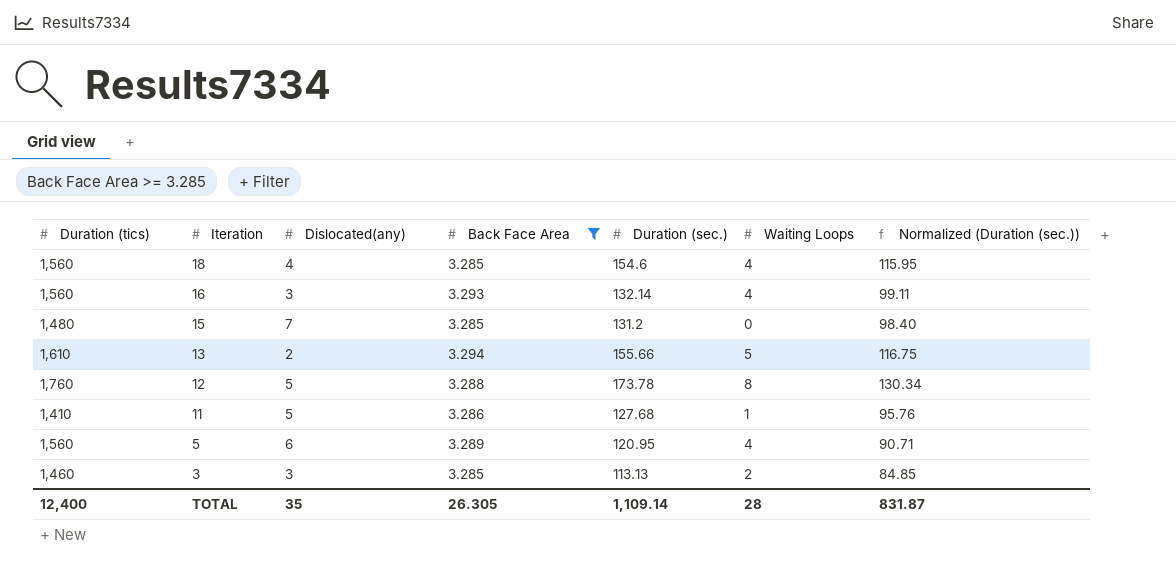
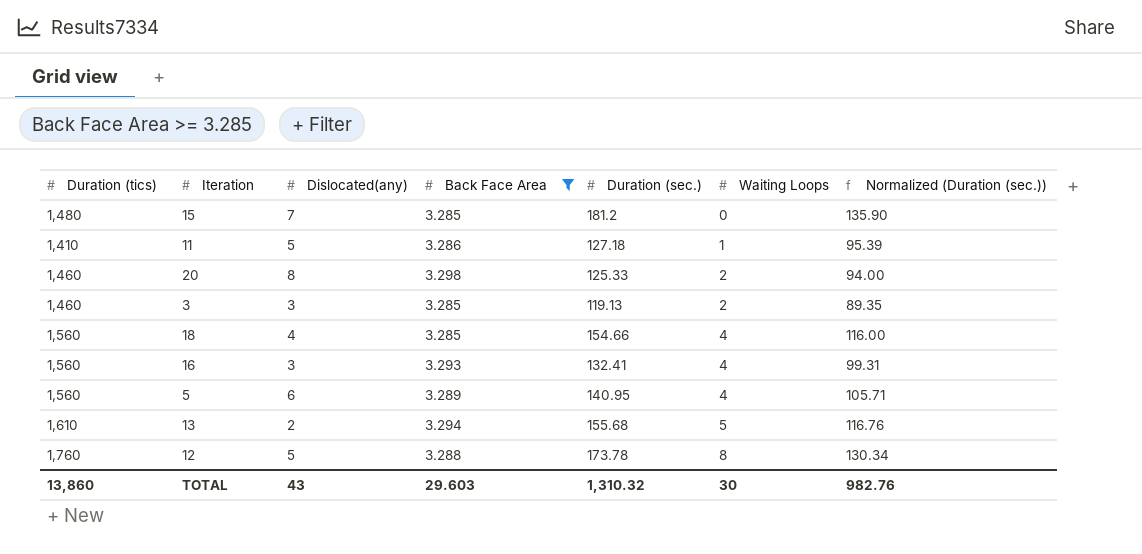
row order: Iteration descending -> Waiting Loops ascending
15 | Duration (sec.): 131.2 -> 181.2
15 | Normalized (Duration (sec.)): 98.40 -> 135.90
11 | Duration (sec.): 127.68 -> 127.18
11 | Normalized (Duration (sec.)): 95.76 -> 95.39
row 20: none -> 1,460 | 8 | 3.298 | 125.33 | 2 | 94.00
3 | Duration (sec.): 113.13 -> 119.13
3 | Normalized (Duration (sec.)): 84.85 -> 89.35
18 | Duration (sec.): 154.6 -> 154.66
18 | Normalized (Duration (sec.)): 115.95 -> 116.00
16 | Duration (sec.): 132.14 -> 132.41
16 | Normalized (Duration (sec.)): 99.11 -> 99.31
5 | Duration (sec.): 120.95 -> 140.95
5 | Normalized (Duration (sec.)): 90.71 -> 105.71
13 | Duration (sec.): 155.66 -> 155.68
13 | Normalized (Duration (sec.)): 116.75 -> 116.76
TOTAL | Duration (tics): 12,400 -> 13,860
TOTAL | Dislocated(any): 35 -> 43
TOTAL | Back Face Area: 26.305 -> 29.603
TOTAL | Duration (sec.): 1,109.14 -> 1,310.32
TOTAL | Waiting Loops: 28 -> 30
TOTAL | Normalized (Duration (sec.)): 831.87 -> 982.76

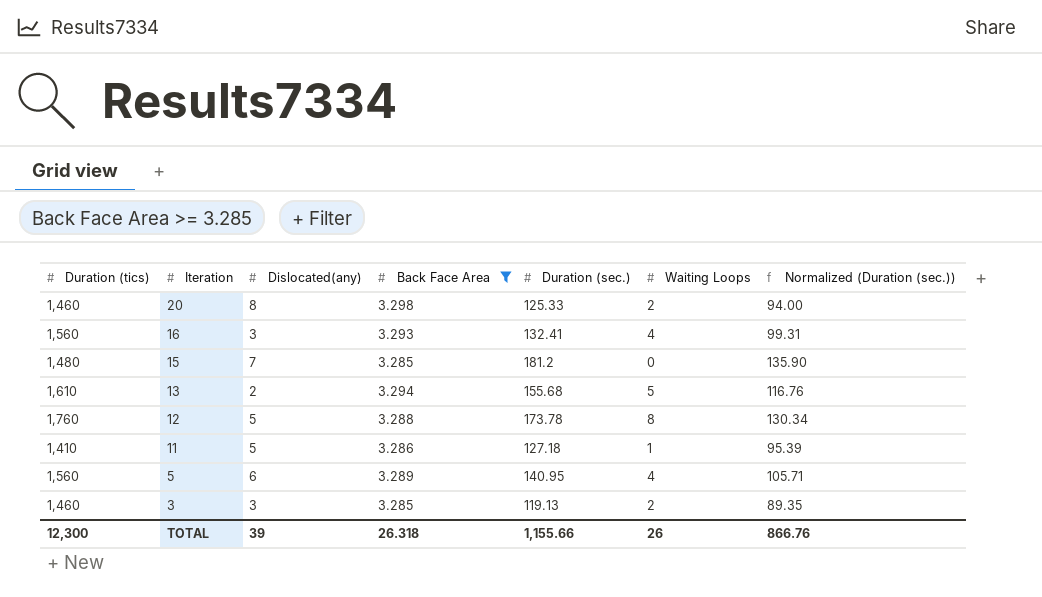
row order: Waiting Loops ascending -> Iteration descending
row 18: 1,560 | 4 | 3.285 | 154.66 | 4 | 116.00 -> none
TOTAL | Duration (tics): 13,860 -> 12,300
TOTAL | Dislocated(any): 43 -> 39
TOTAL | Back Face Area: 29.603 -> 26.318
TOTAL | Duration (sec.): 1,310.32 -> 1,155.66
TOTAL | Waiting Loops: 30 -> 26
TOTAL | Normalized (Duration (sec.)): 982.76 -> 866.76

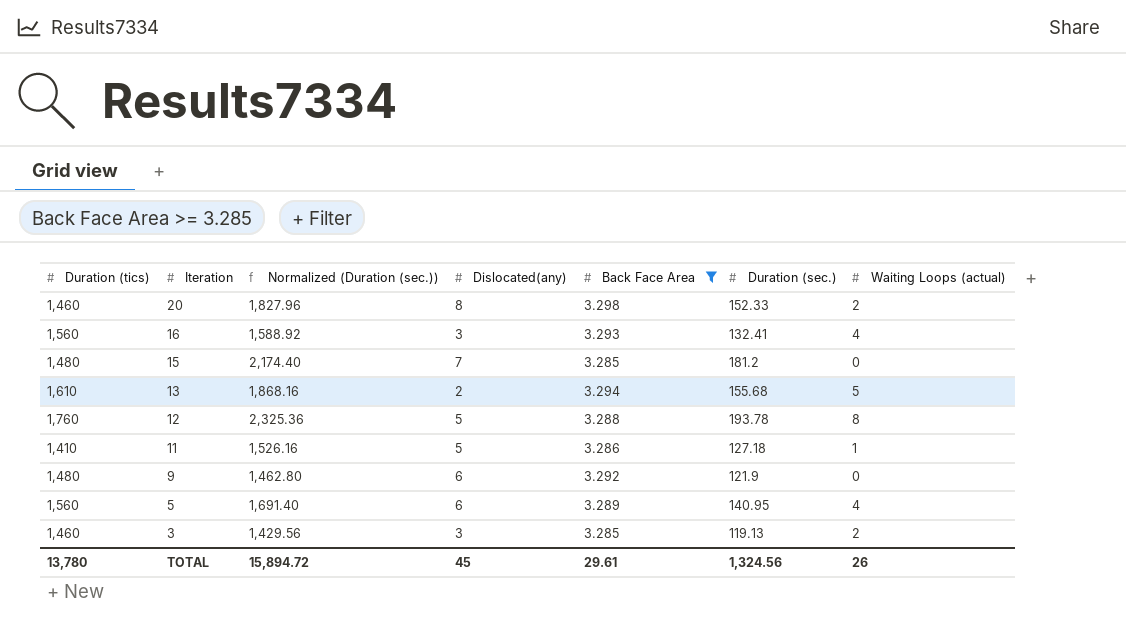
column Normalized (Duration (sec.)) | formula: [Duration (sec.)] * 0.75 -> [Duration (sec.)] * 12
column Normalized (Duration (sec.)) | position: 7 -> 3
column name: Waiting Loops -> Waiting Loops (actual)
20 | Duration (sec.): 125.33 -> 152.33
12 | Duration (sec.): 173.78 -> 193.78
row 9: none -> 1,480 | 1,462.80 | 6 | 3.292 | 121.9 | 0
TOTAL | Duration (tics): 12,300 -> 13,780
TOTAL | Normalized (Duration (sec.)): 866.76 -> 15,894.72
TOTAL | Dislocated(any): 39 -> 45
TOTAL | Back Face Area: 26.318 -> 29.61
TOTAL | Duration (sec.): 1,155.66 -> 1,324.56

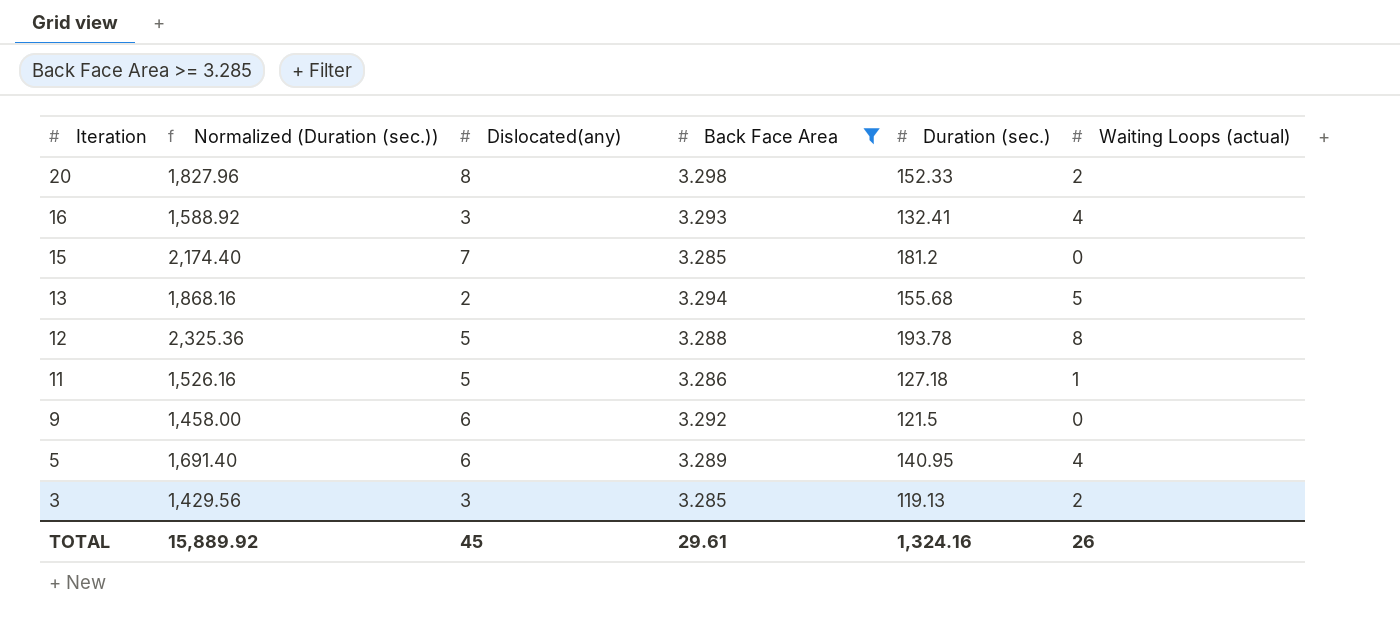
column Duration (tics) | position: 1 -> none
9 | Normalized (Duration (sec.)): 1,462.80 -> 1,458.00
9 | Duration (sec.): 121.9 -> 121.5
TOTAL | Normalized (Duration (sec.)): 15,894.72 -> 15,889.92
TOTAL | Duration (sec.): 1,324.56 -> 1,324.16

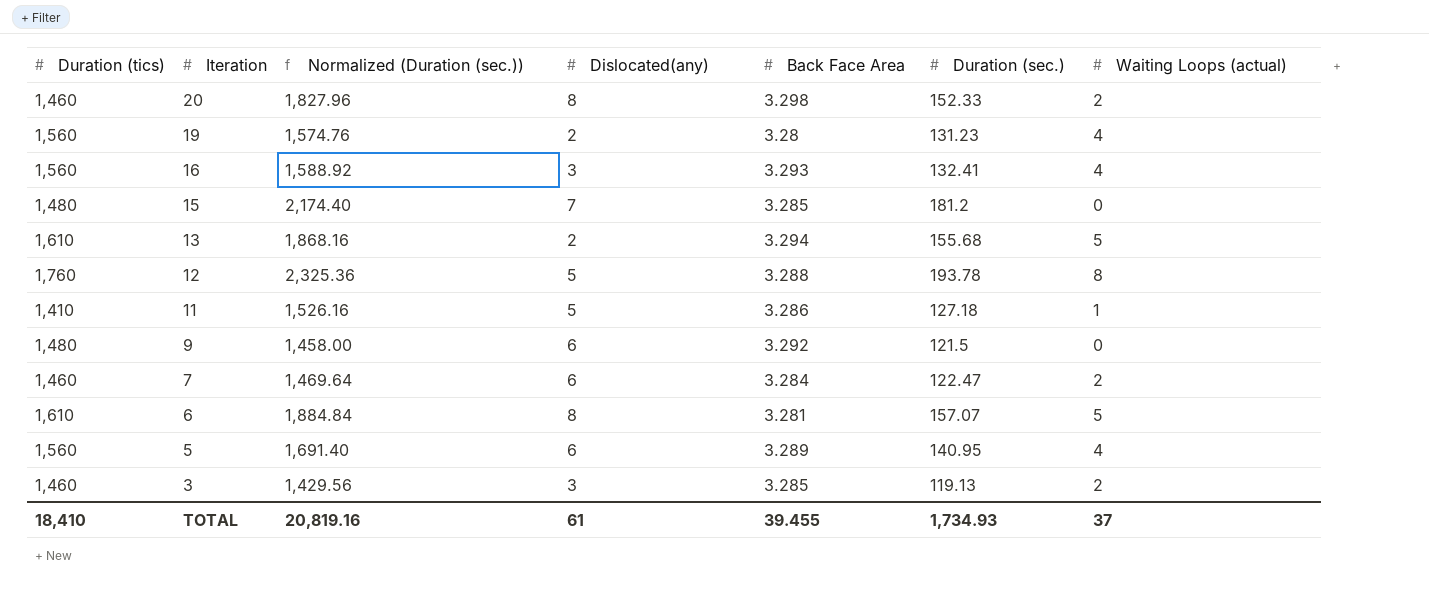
filter: Back Face Area >= 3.285 -> none
column Duration (tics) | position: none -> 1
TOTAL | Normalized (Duration (sec.)): 15,889.92 -> 20,819.16
TOTAL | Dislocated(any): 45 -> 61
TOTAL | Back Face Area: 29.61 -> 39.455
TOTAL | Duration (sec.): 1,324.16 -> 1,734.93
TOTAL | Waiting Loops (actual): 26 -> 37

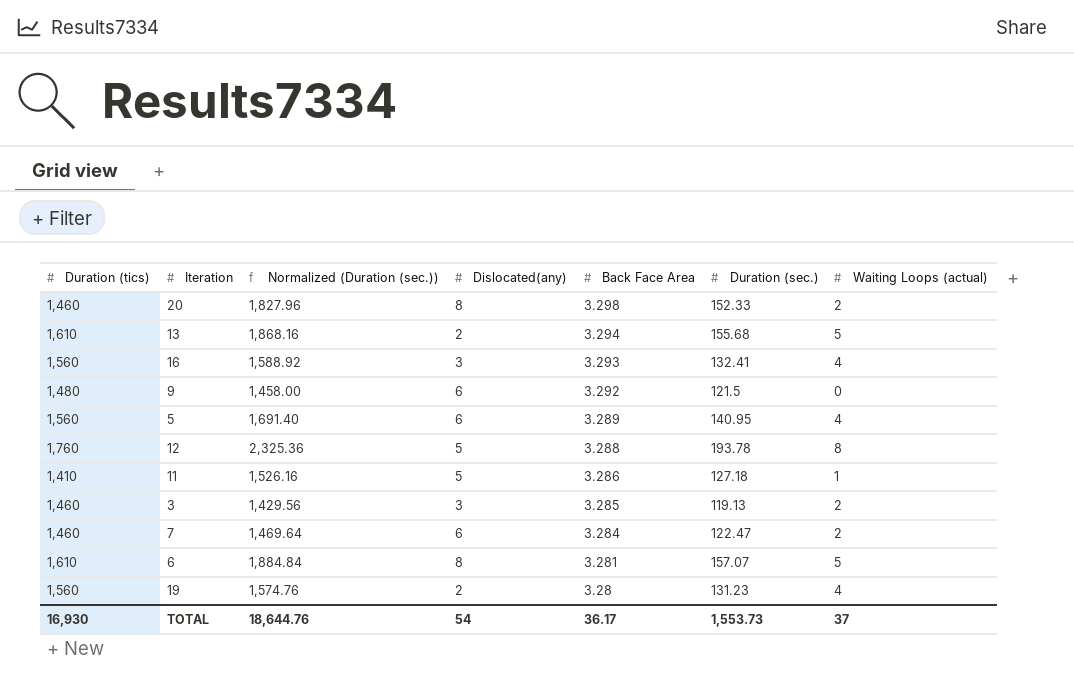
row order: Iteration descending -> Back Face Area descending
row 15: 1,480 | 2,174.40 | 7 | 3.285 | 181.2 | 0 -> none
TOTAL | Duration (tics): 18,410 -> 16,930
TOTAL | Normalized (Duration (sec.)): 20,819.16 -> 18,644.76
TOTAL | Dislocated(any): 61 -> 54
TOTAL | Back Face Area: 39.455 -> 36.17
TOTAL | Duration (sec.): 1,734.93 -> 1,553.73

